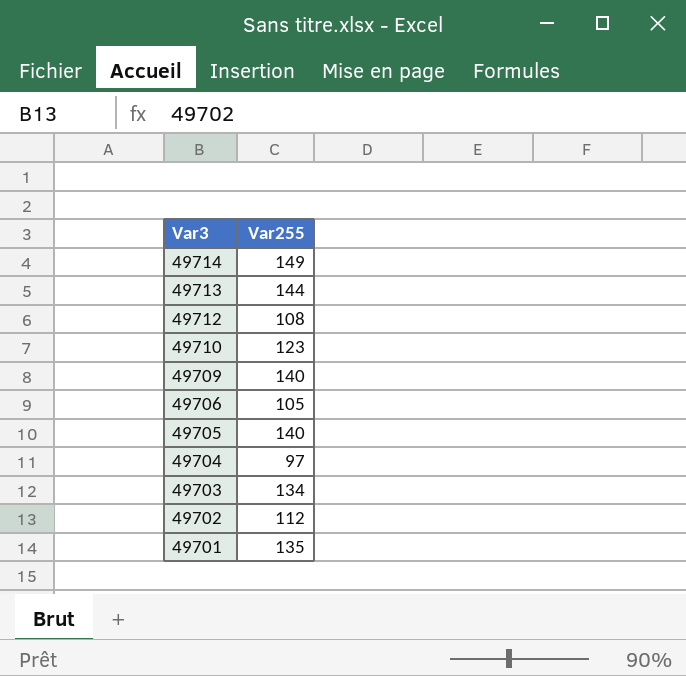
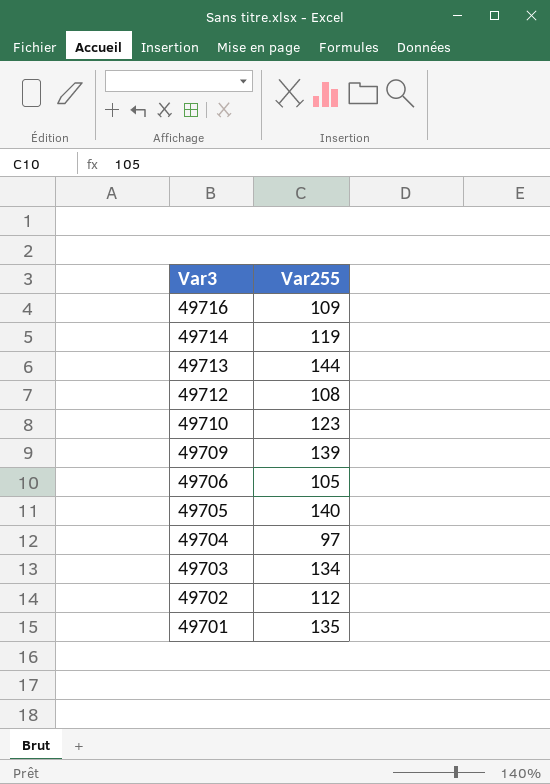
row 49716: none -> 109
49714 | Var255: 149 -> 119
49709 | Var255: 140 -> 139

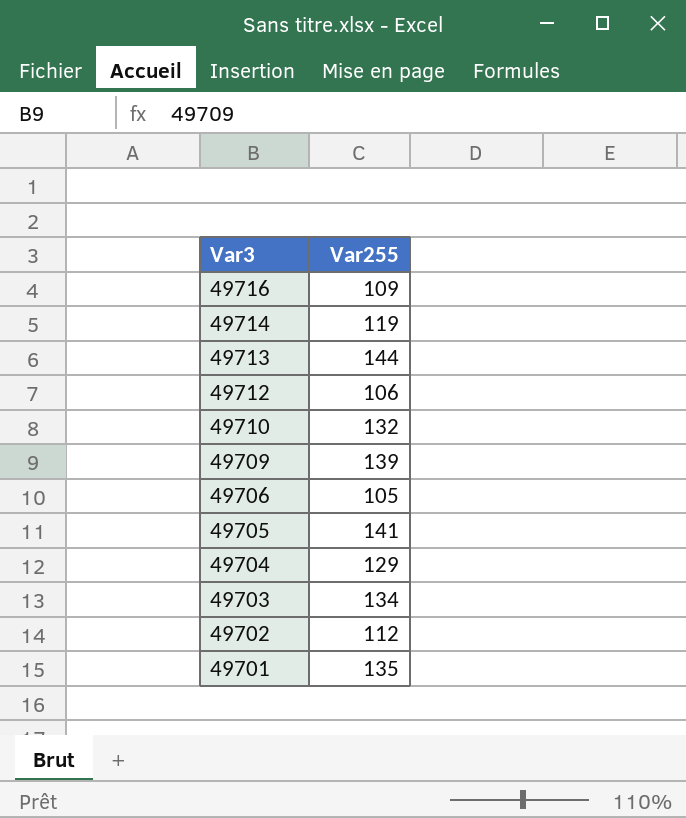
49712 | Var255: 108 -> 106
49710 | Var255: 123 -> 132
49705 | Var255: 140 -> 141
49704 | Var255: 97 -> 129

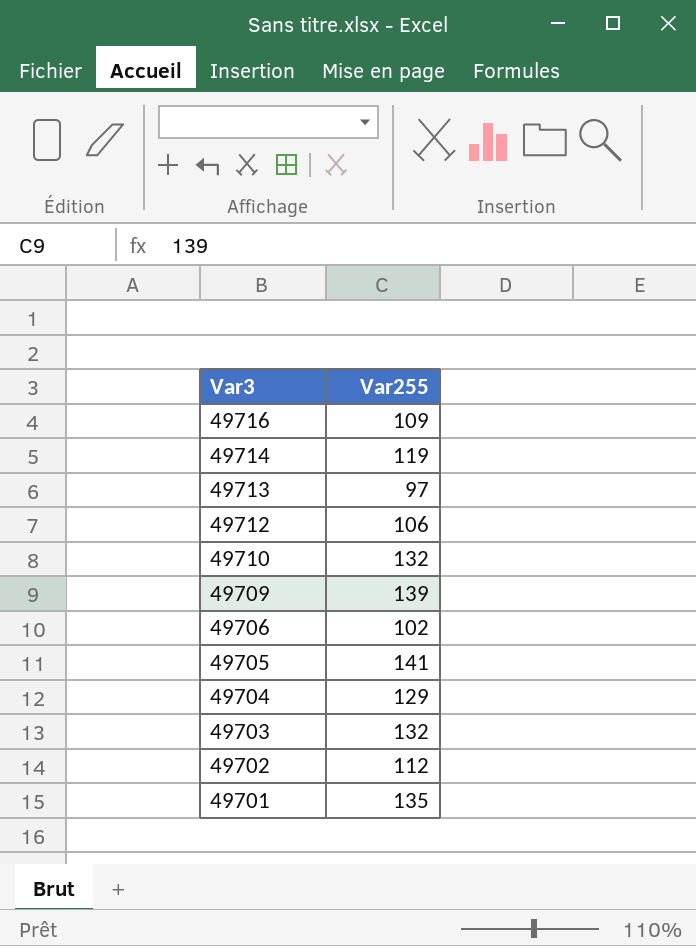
49713 | Var255: 144 -> 97
49706 | Var255: 105 -> 102
49703 | Var255: 134 -> 132

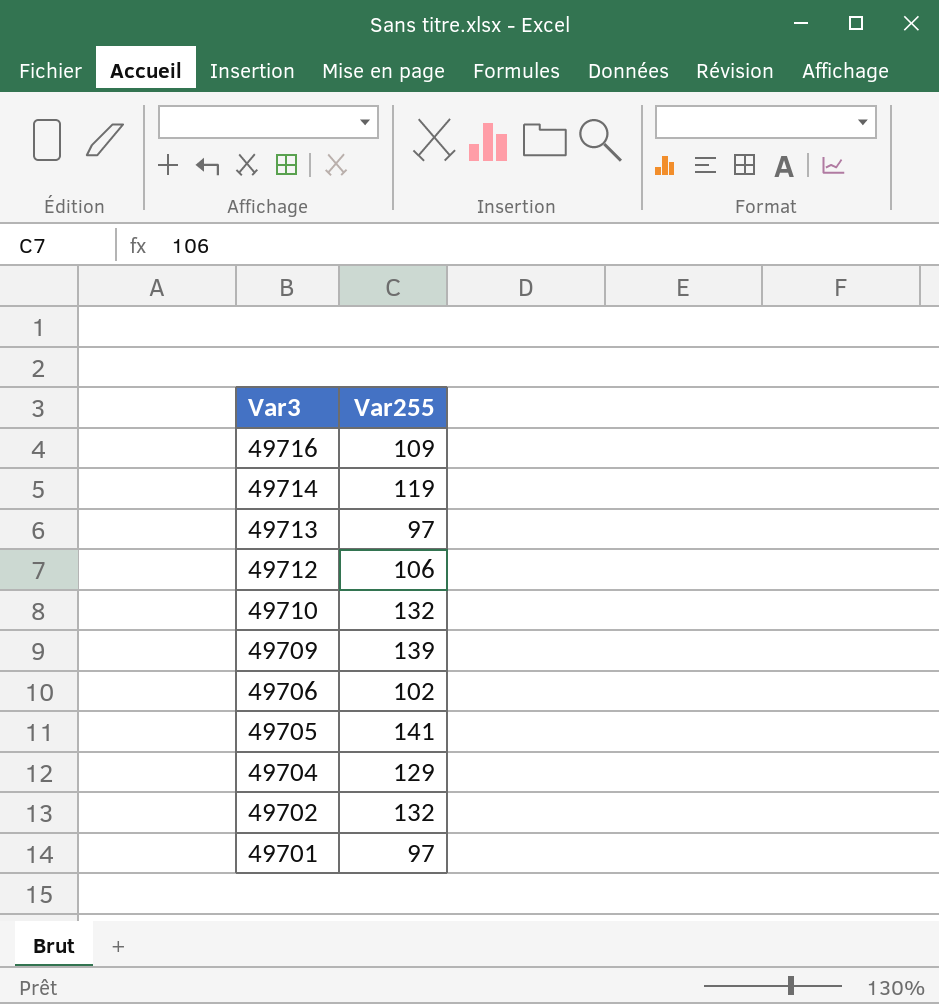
row 49703: 132 -> none
49702 | Var255: 112 -> 132
49701 | Var255: 135 -> 97

